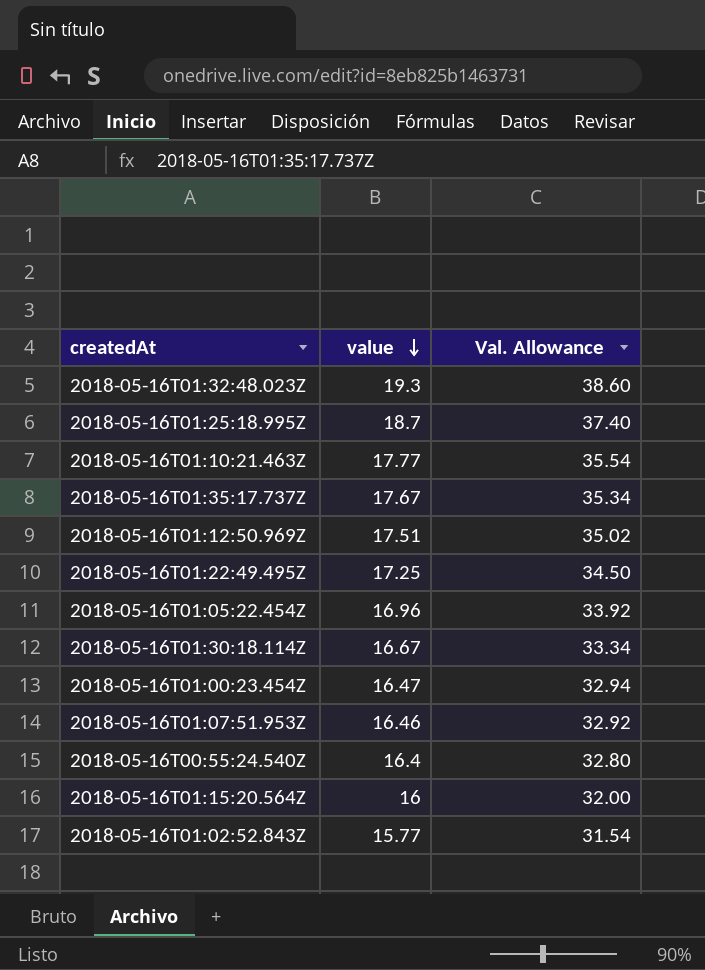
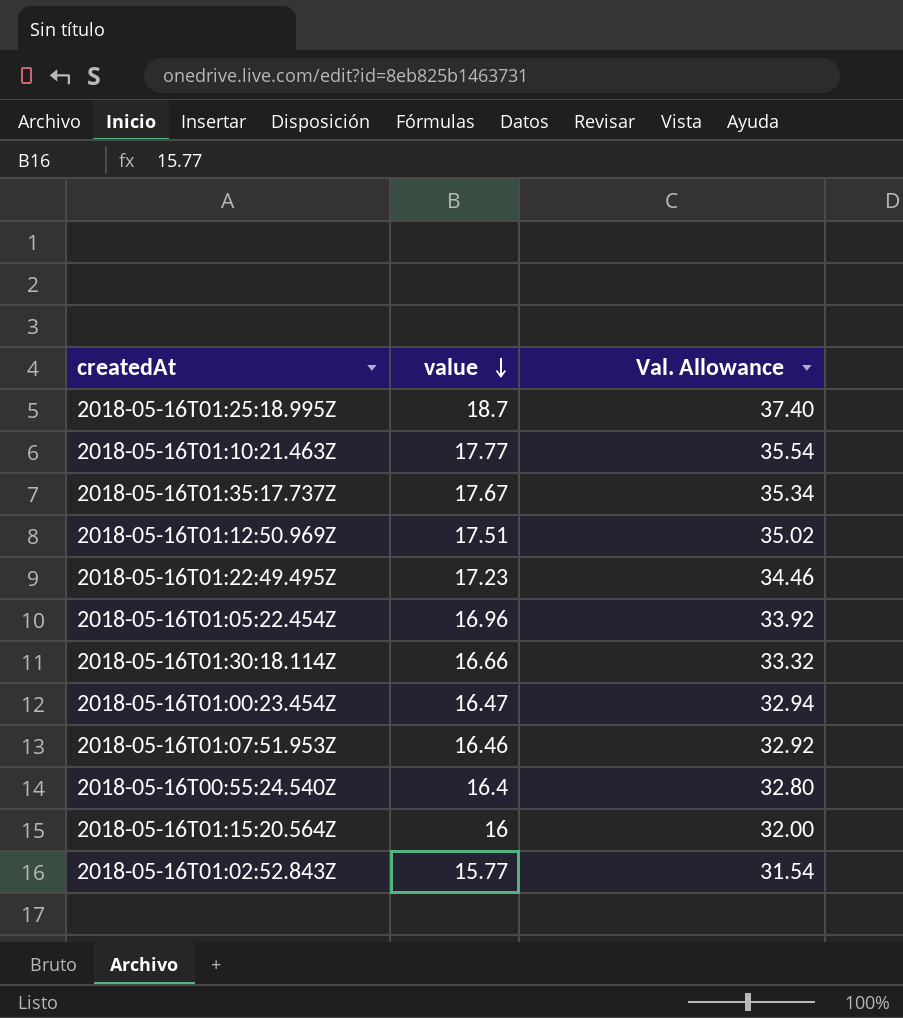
row 2018-05-16T01:32:48.023Z: 19.3 | 38.60 -> none
2018-05-16T01:22:49.495Z | value: 17.25 -> 17.23
2018-05-16T01:22:49.495Z | Val. Allowance: 34.50 -> 34.46
2018-05-16T01:30:18.114Z | value: 16.67 -> 16.66
2018-05-16T01:30:18.114Z | Val. Allowance: 33.34 -> 33.32

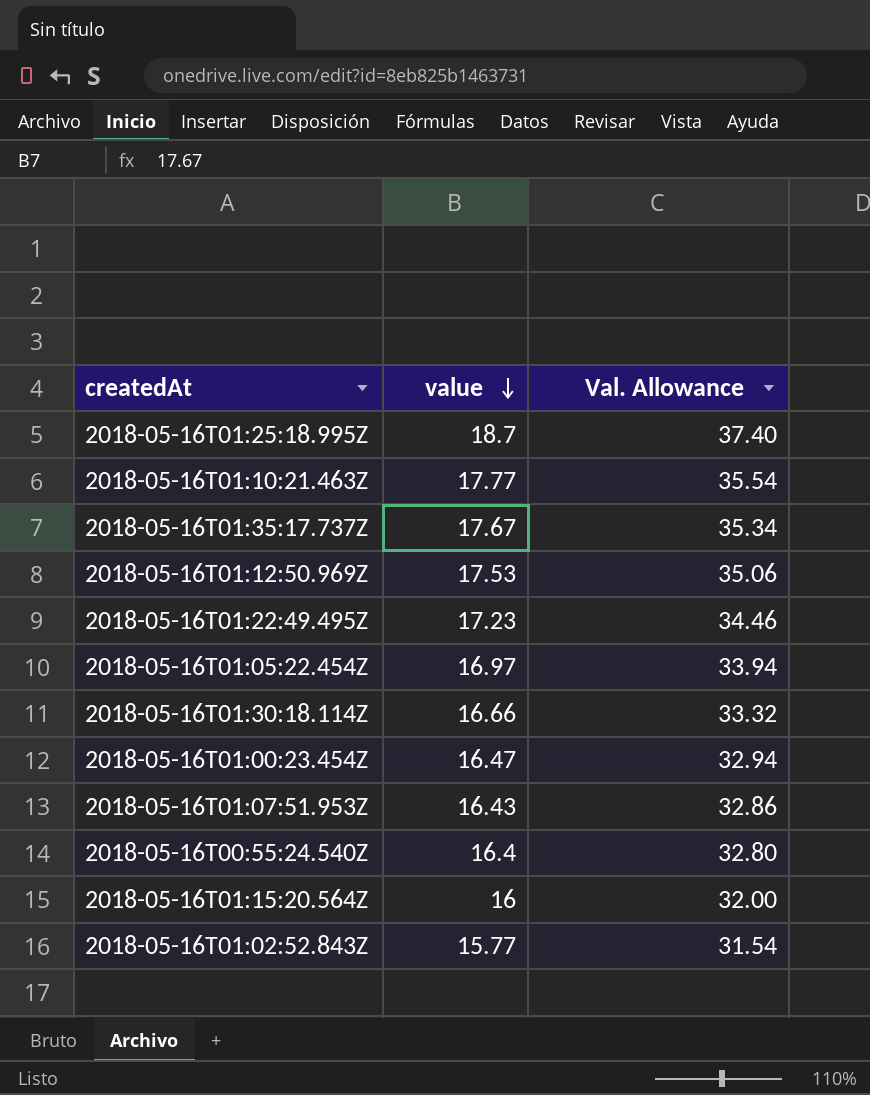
2018-05-16T01:12:50.969Z | value: 17.51 -> 17.53
2018-05-16T01:12:50.969Z | Val. Allowance: 35.02 -> 35.06
2018-05-16T01:05:22.454Z | value: 16.96 -> 16.97
2018-05-16T01:05:22.454Z | Val. Allowance: 33.92 -> 33.94
2018-05-16T01:07:51.953Z | value: 16.46 -> 16.43
2018-05-16T01:07:51.953Z | Val. Allowance: 32.92 -> 32.86

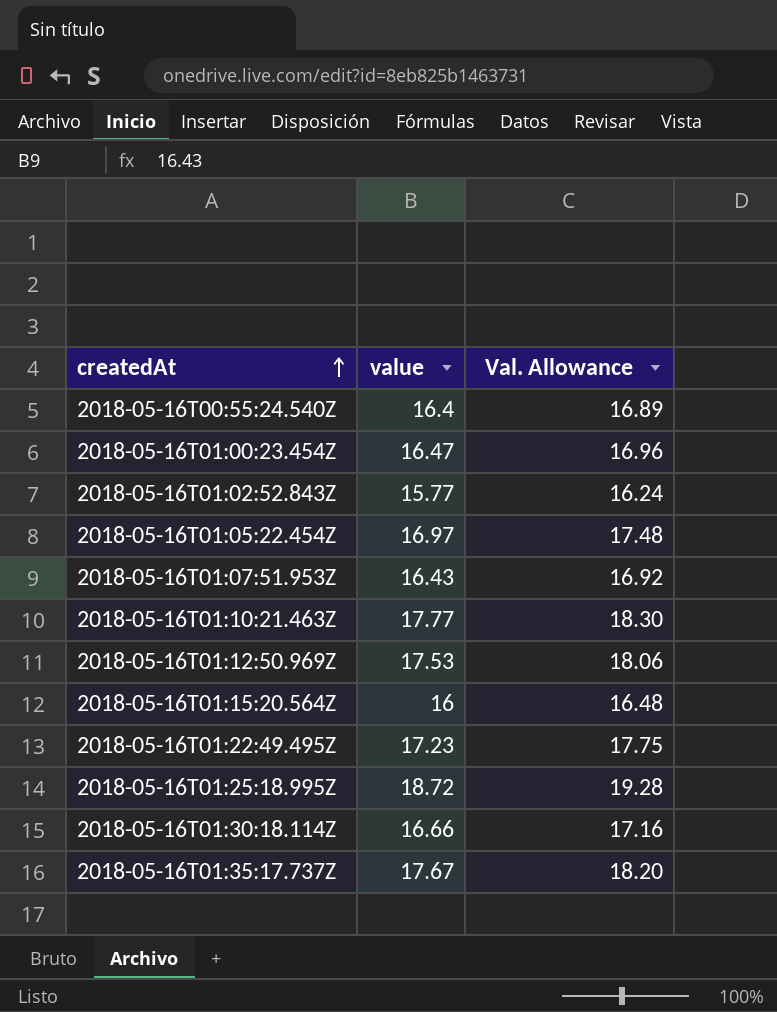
row order: value descending -> createdAt ascending
column Val. Allowance | formula: [value] * 2 -> [value] * 1.03
2018-05-16T01:25:18.995Z | value: 18.7 -> 18.72

